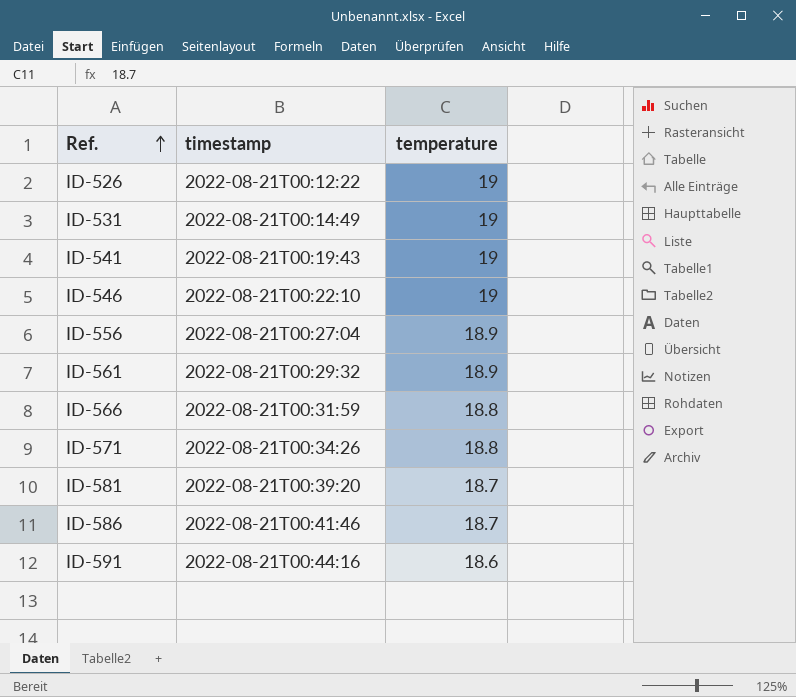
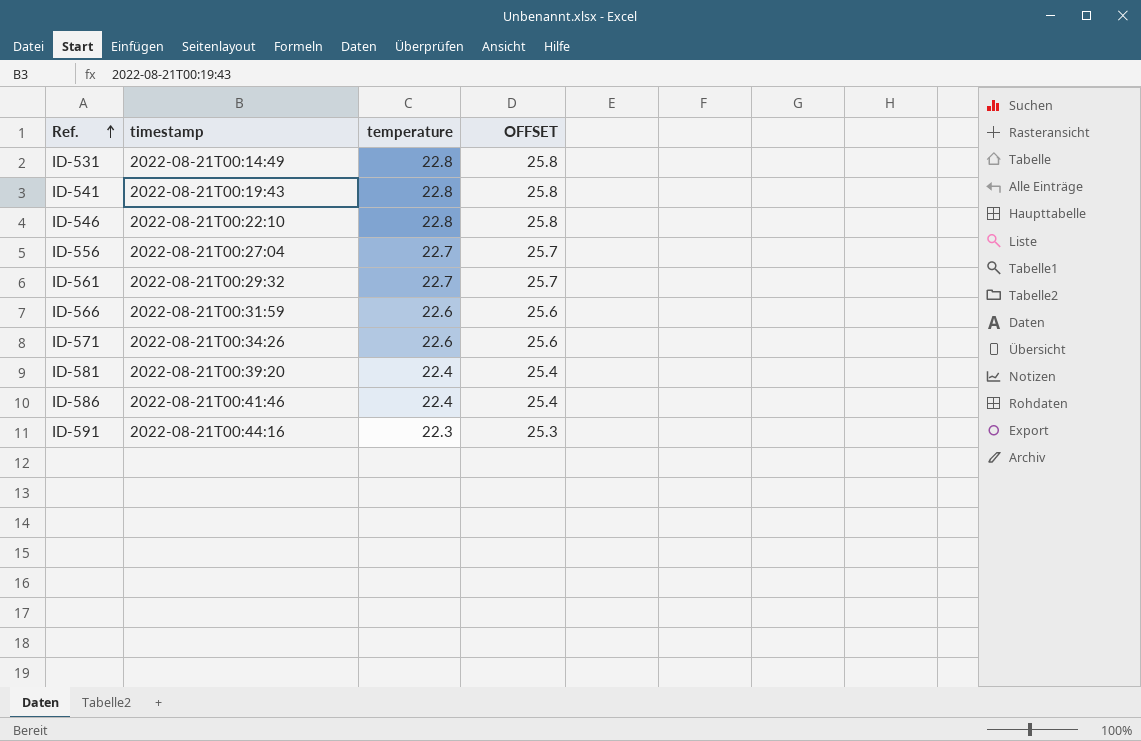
column OFFSET | formula: none -> [temperature] + 3
row ID-526: 2022-08-21T00:12:22 | 19 -> none
ID-531 | temperature: 19 -> 22.8
ID-541 | temperature: 19 -> 22.8
ID-546 | temperature: 19 -> 22.8
ID-556 | temperature: 18.9 -> 22.7
ID-561 | temperature: 18.9 -> 22.7
ID-566 | temperature: 18.8 -> 22.6
ID-571 | temperature: 18.8 -> 22.6
ID-581 | temperature: 18.7 -> 22.4
ID-586 | temperature: 18.7 -> 22.4
ID-591 | temperature: 18.6 -> 22.3

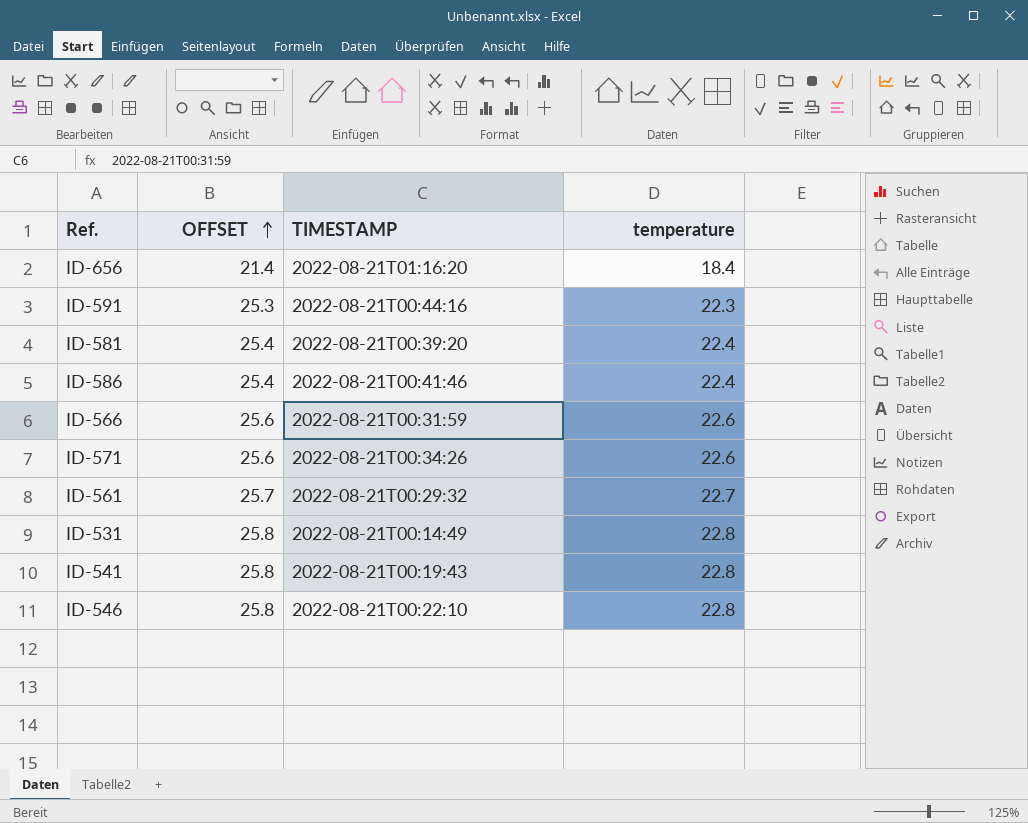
row order: Ref. ascending -> OFFSET ascending
column OFFSET | position: 4 -> 2
column name: timestamp -> TIMESTAMP
row ID-556: 2022-08-21T00:27:04 | 22.7 | 25.7 -> none
row ID-656: none -> 21.4 | 2022-08-21T01:16:20 | 18.4

